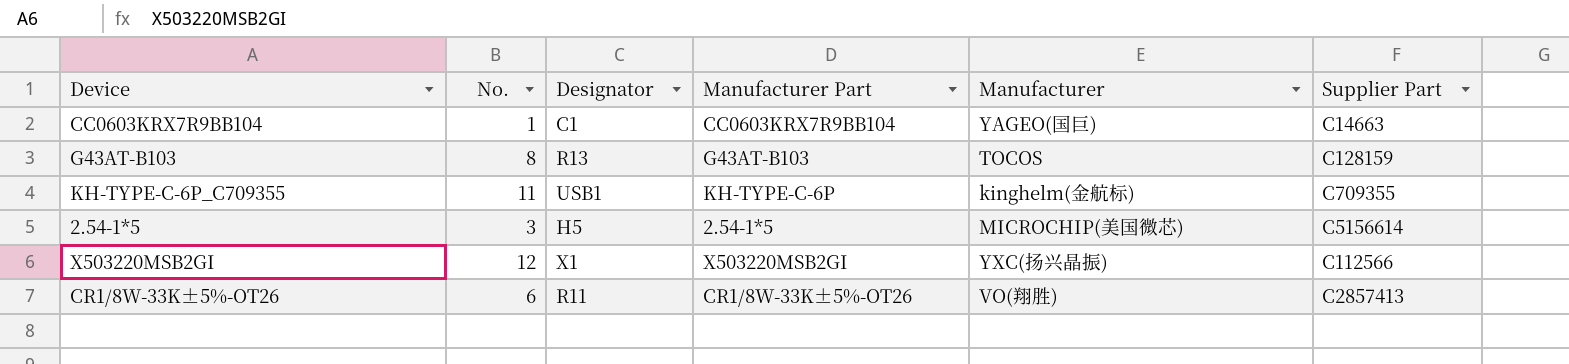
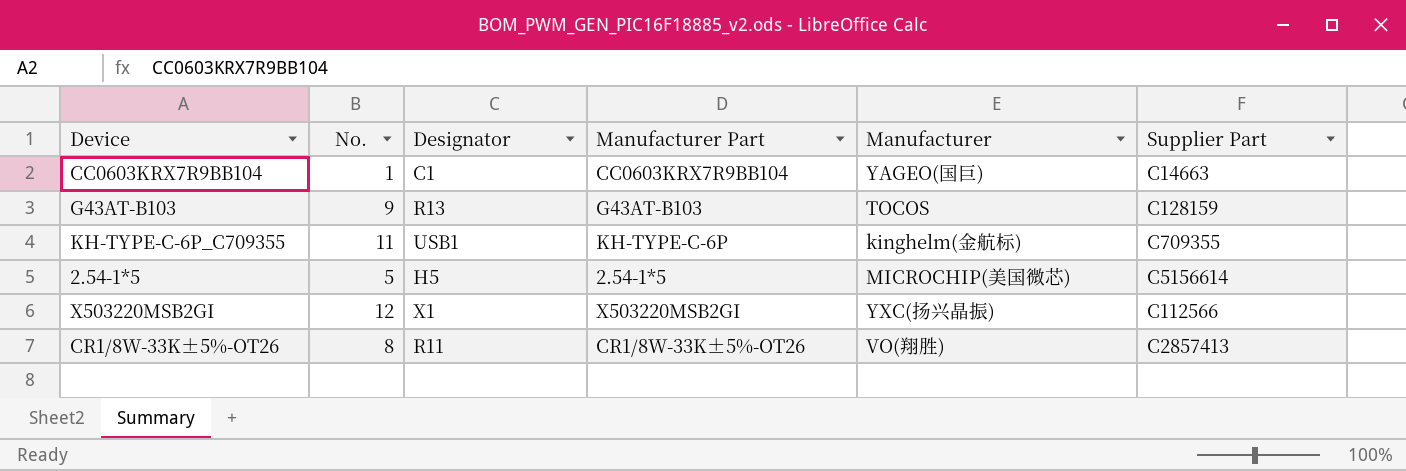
G43AT-B103 | No.: 8 -> 9
2.54-1*5 | No.: 3 -> 5
CR1/8W-33K±5%-OT26 | No.: 6 -> 8

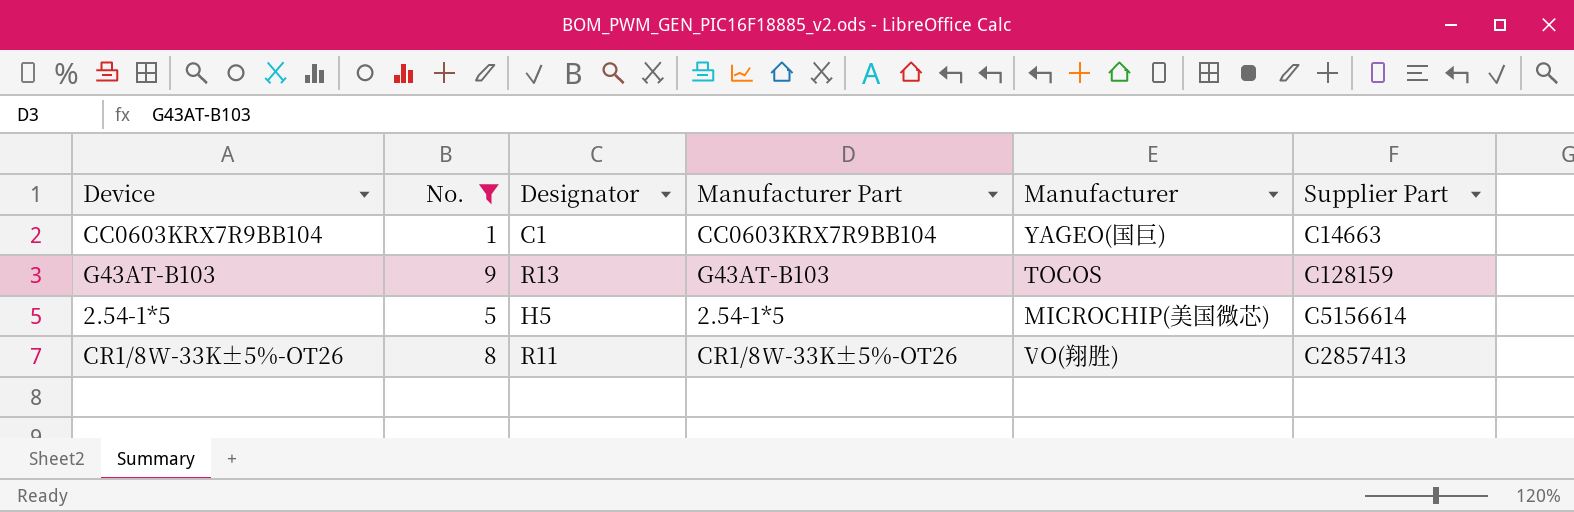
filter: none -> No. <= 9

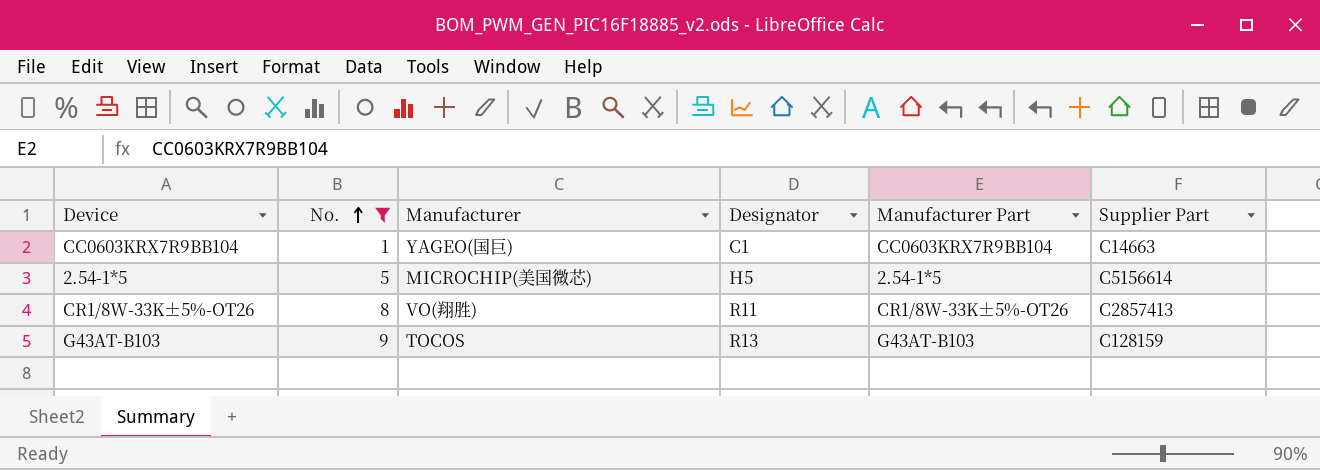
row order: none -> No. ascending
column Manufacturer | position: 5 -> 3

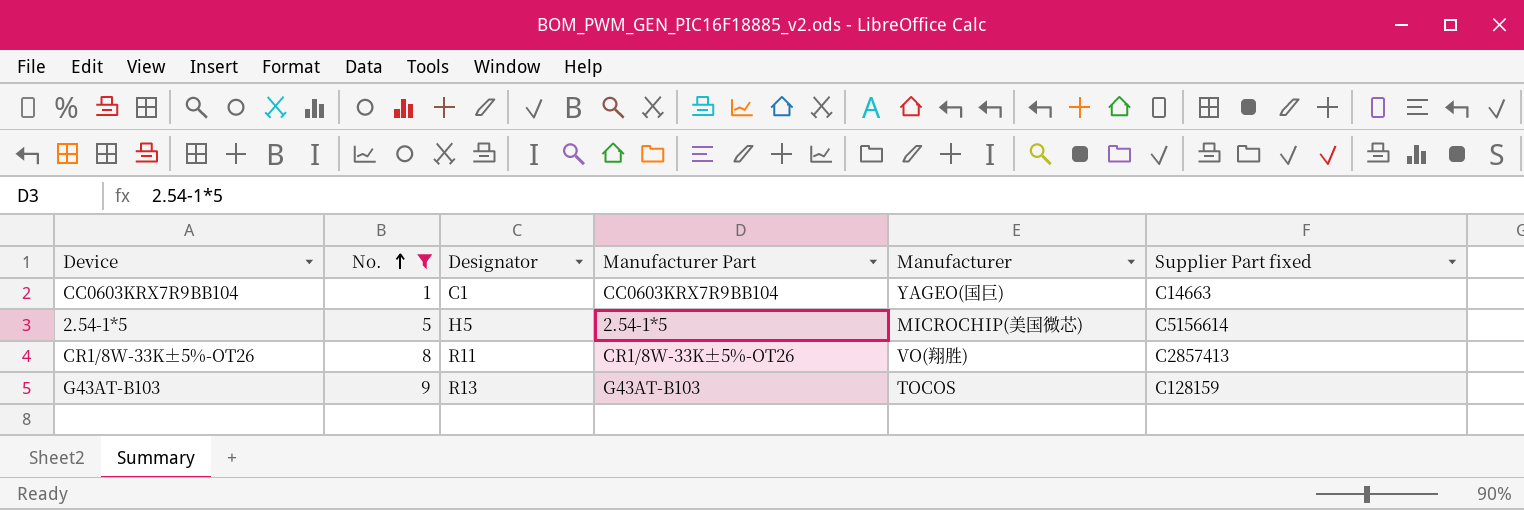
column Manufacturer | position: 3 -> 5
column name: Supplier Part -> Supplier Part fixed

